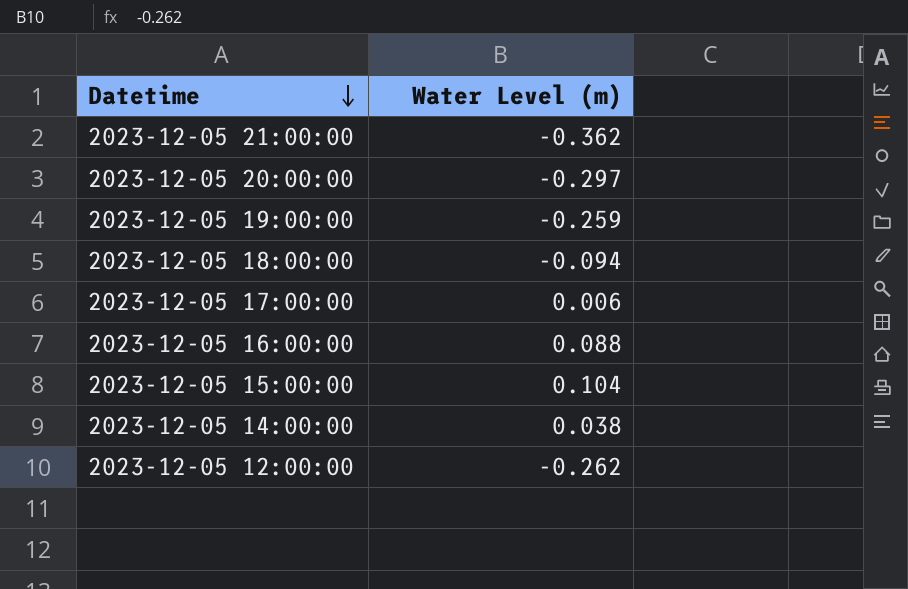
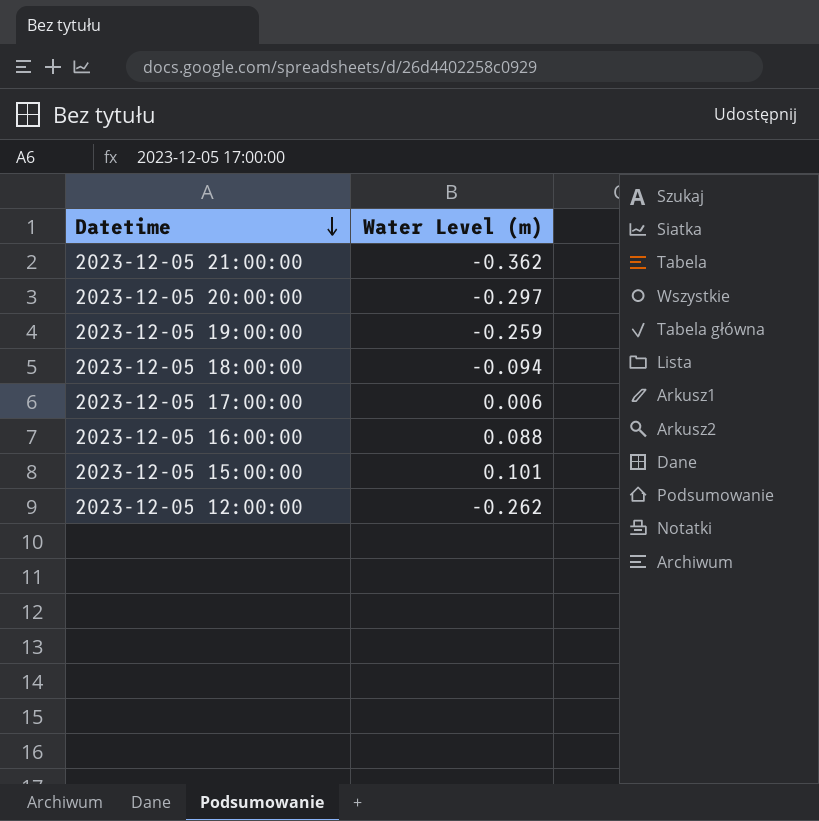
row 2023-12-05 14:00:00: 0.038 -> none
2023-12-05 15:00:00 | Water Level (m): 0.104 -> 0.101

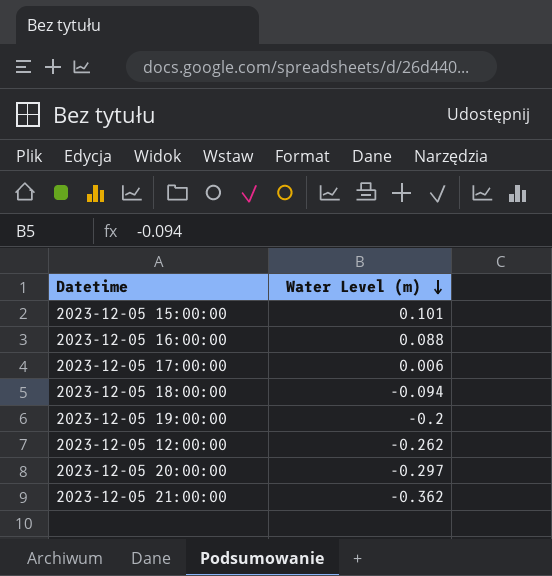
row order: Datetime descending -> Water Level (m) descending
2023-12-05 19:00:00 | Water Level (m): -0.259 -> -0.2

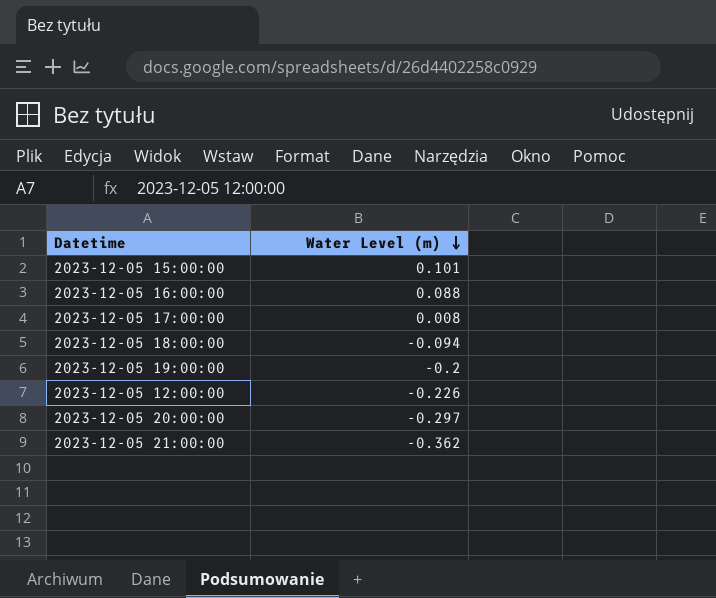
2023-12-05 17:00:00 | Water Level (m): 0.006 -> 0.008
2023-12-05 12:00:00 | Water Level (m): -0.262 -> -0.226

